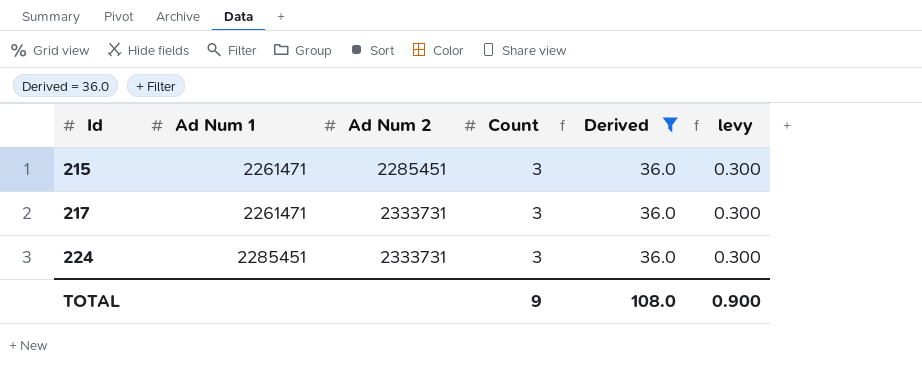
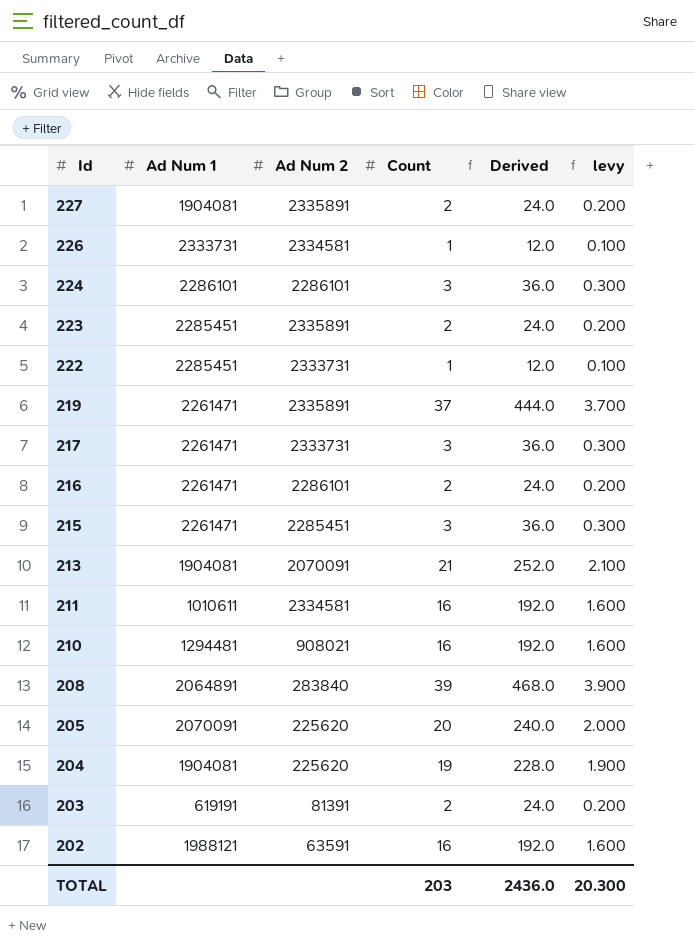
filter: Derived = 36.0 -> none
row order: Id ascending -> Id descending
224 | Ad Num 1: 2285451 -> 2286101
224 | Ad Num 2: 2333731 -> 2286101
TOTAL | Count: 9 -> 203
TOTAL | Derived: 108.0 -> 2436.0
TOTAL | levy: 0.900 -> 20.300

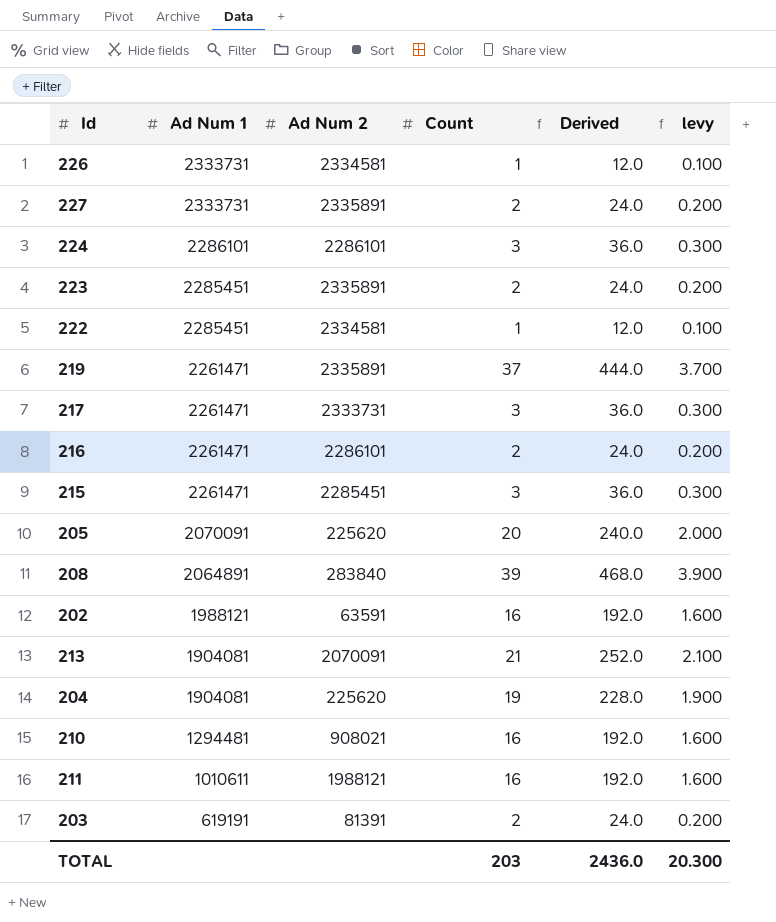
row order: Id descending -> Ad Num 1 descending
227 | Ad Num 1: 1904081 -> 2333731
222 | Ad Num 2: 2333731 -> 2334581
211 | Ad Num 2: 2334581 -> 1988121

